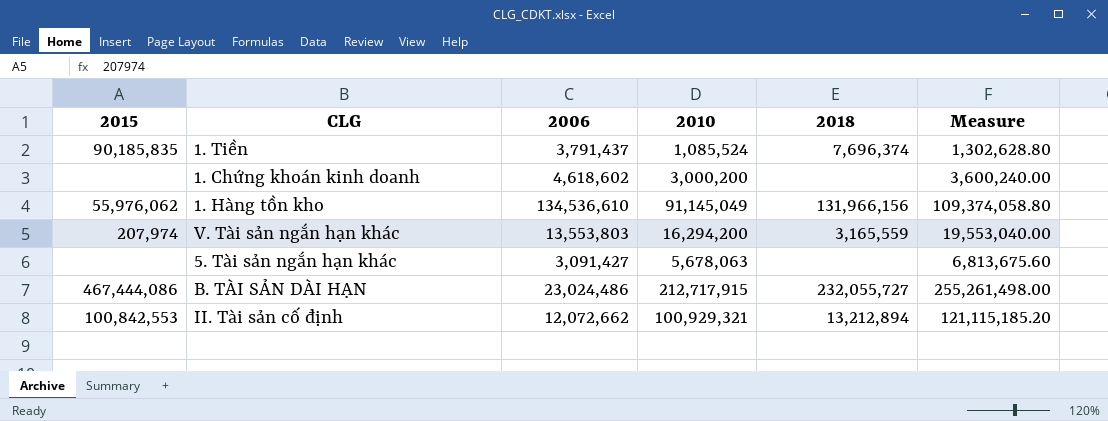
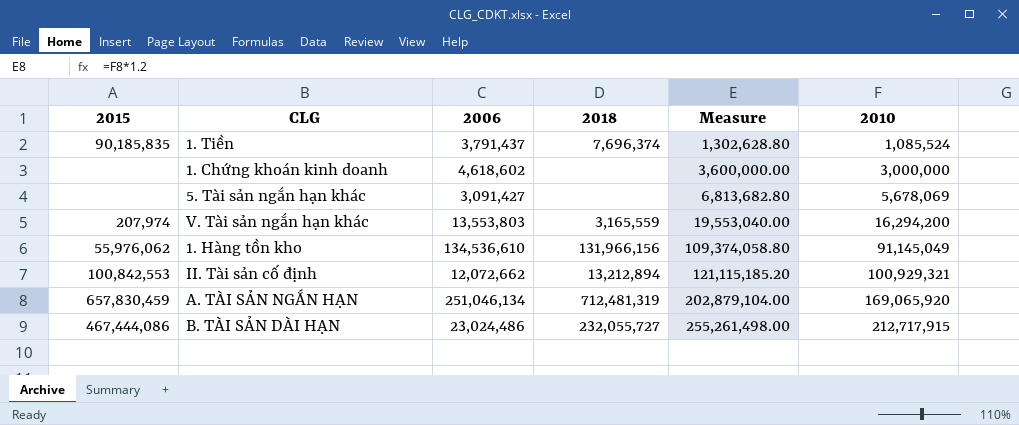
row order: none -> Measure ascending
column 2010 | position: 4 -> 6
1. Chứng khoán kinh doanh | Measure: 3,600,240.00 -> 3,600,000.00
1. Chứng khoán kinh doanh | 2010: 3,000,200 -> 3,000,000
5. Tài sản ngắn hạn khác | Measure: 6,813,675.60 -> 6,813,682.80
5. Tài sản ngắn hạn khác | 2010: 5,678,063 -> 5,678,069
row A. TÀI SẢN NGẮN HẠN: none -> 657,830,459 | 251,046,134 | 712,481,319 | 202,879,104.00 | 169,065,920

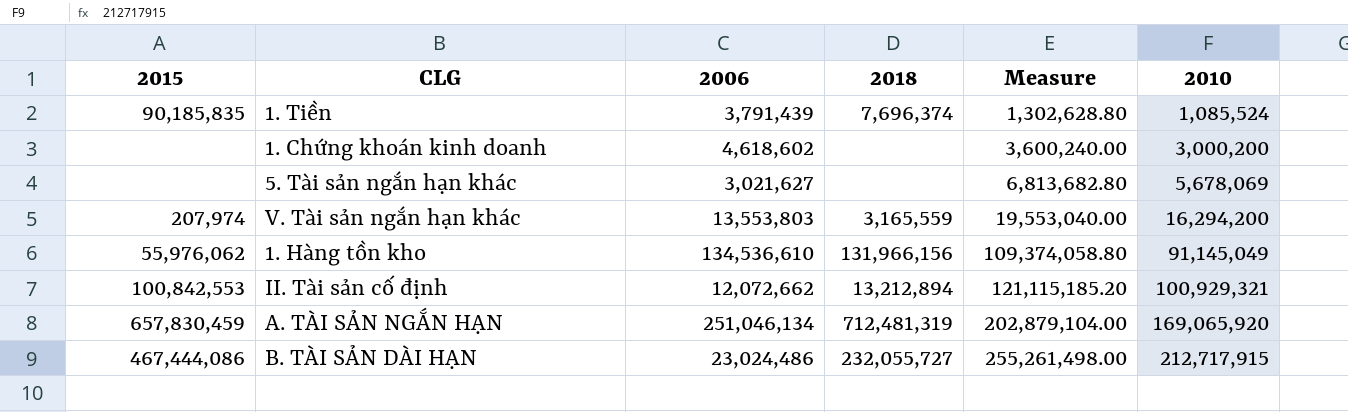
1. Tiền | 2006: 3,791,437 -> 3,791,439
1. Chứng khoán kinh doanh | Measure: 3,600,000.00 -> 3,600,240.00
1. Chứng khoán kinh doanh | 2010: 3,000,000 -> 3,000,200
5. Tài sản ngắn hạn khác | 2006: 3,091,427 -> 3,021,627

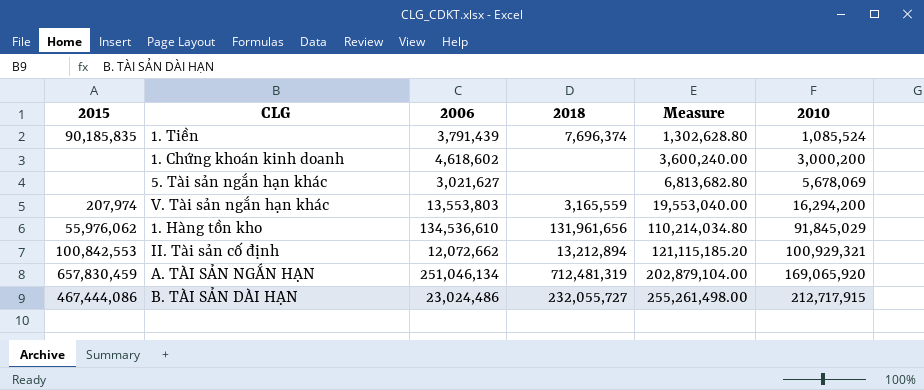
1. Hàng tồn kho | 2018: 131,966,156 -> 131,961,656
1. Hàng tồn kho | Measure: 109,374,058.80 -> 110,214,034.80
1. Hàng tồn kho | 2010: 91,145,049 -> 91,845,029

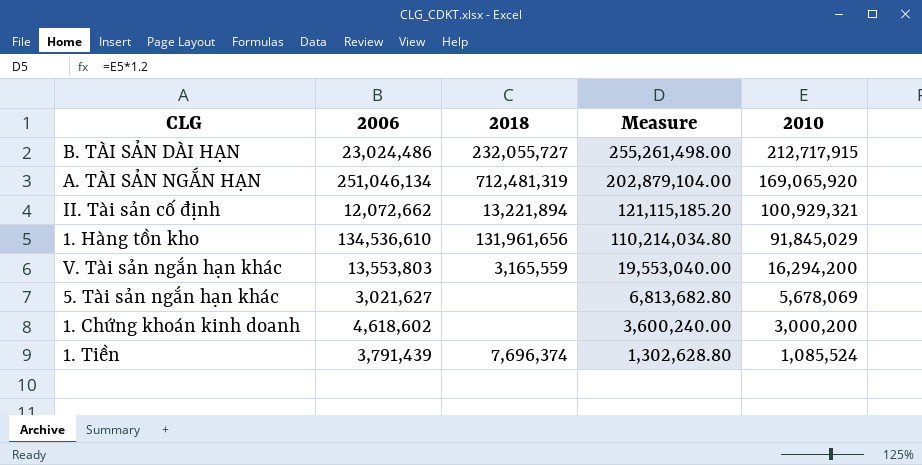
row order: Measure ascending -> Measure descending
column 2015 | position: 1 -> none
II. Tài sản cố định | 2018: 13,212,894 -> 13,221,894

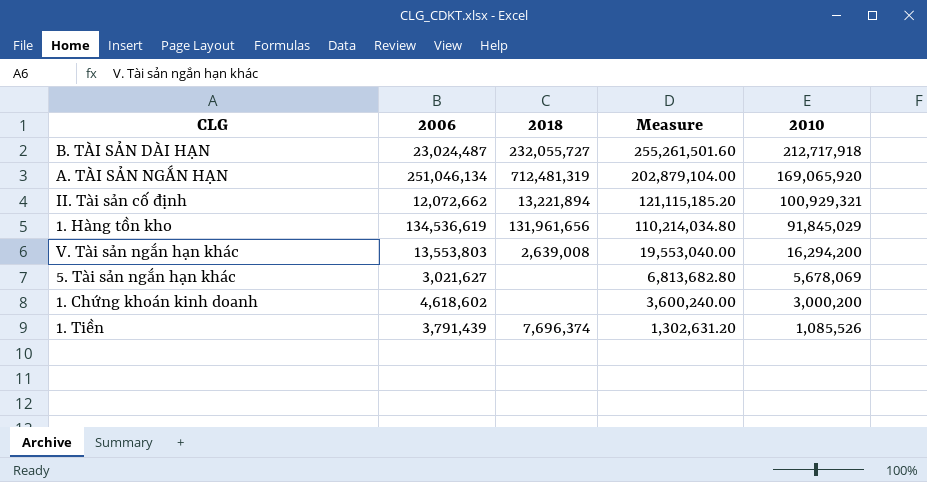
B. TÀI SẢN DÀI HẠN | 2006: 23,024,486 -> 23,024,487
B. TÀI SẢN DÀI HẠN | Measure: 255,261,498.00 -> 255,261,501.60
B. TÀI SẢN DÀI HẠN | 2010: 212,717,915 -> 212,717,918
1. Hàng tồn kho | 2006: 134,536,610 -> 134,536,619
V. Tài sản ngắn hạn khác | 2018: 3,165,559 -> 2,639,008
1. Tiền | Measure: 1,302,628.80 -> 1,302,631.20
1. Tiền | 2010: 1,085,524 -> 1,085,526

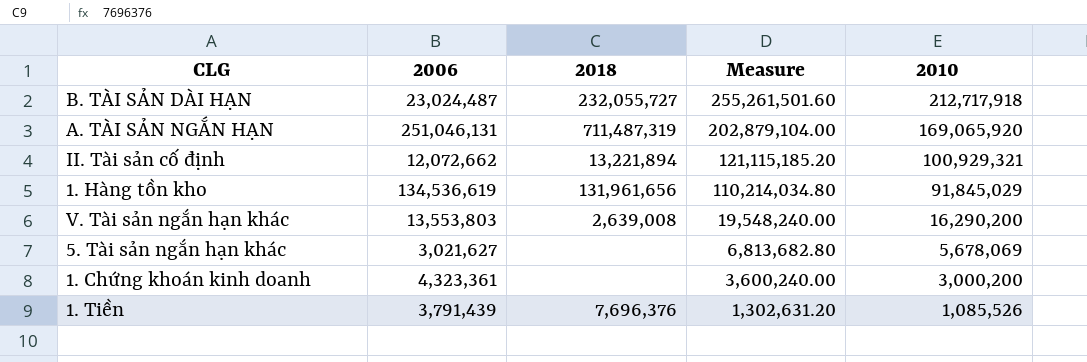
A. TÀI SẢN NGẮN HẠN | 2006: 251,046,134 -> 251,046,131
A. TÀI SẢN NGẮN HẠN | 2018: 712,481,319 -> 711,487,319
V. Tài sản ngắn hạn khác | Measure: 19,553,040.00 -> 19,548,240.00
V. Tài sản ngắn hạn khác | 2010: 16,294,200 -> 16,290,200
1. Chứng khoán kinh doanh | 2006: 4,618,602 -> 4,323,361
1. Tiền | 2018: 7,696,374 -> 7,696,376

